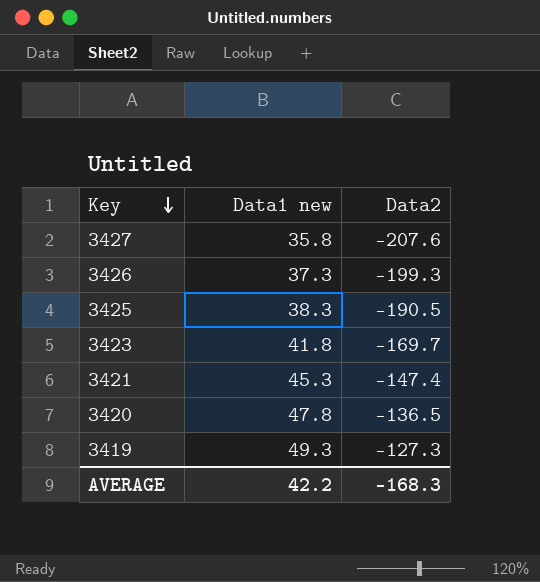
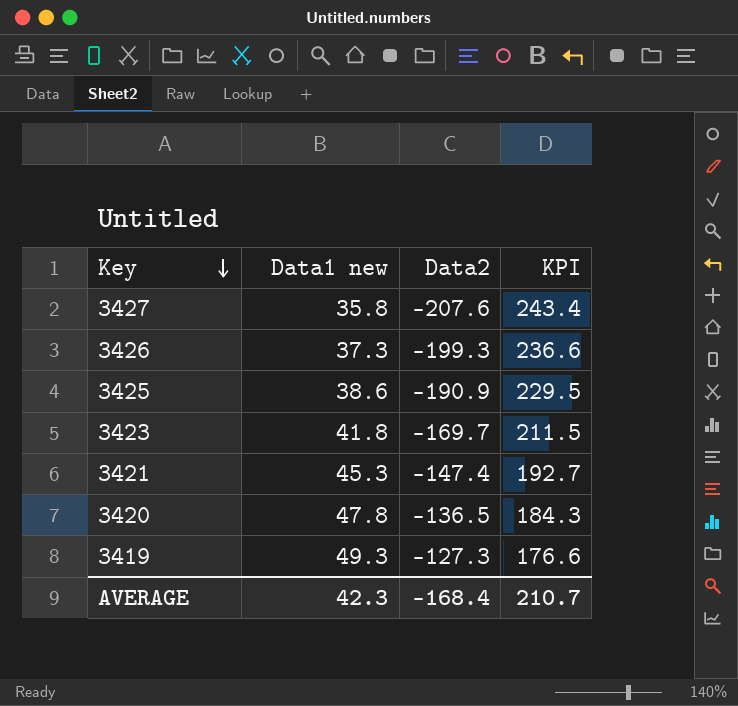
column KPI | formula: none -> [Data1 new] - [Data2]
3425 | Data1 new: 38.3 -> 38.6
3425 | Data2: -190.5 -> -190.9
AVERAGE | Data1 new: 42.2 -> 42.3
AVERAGE | Data2: -168.3 -> -168.4

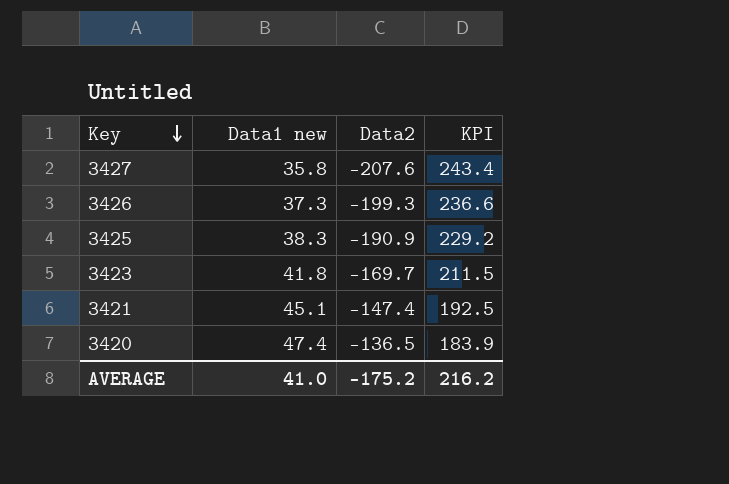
row 3419: 49.3 | -127.3 | 176.6 -> none
3425 | Data1 new: 38.6 -> 38.3
3425 | KPI: 229.5 -> 229.2
3421 | Data1 new: 45.3 -> 45.1
3421 | KPI: 192.7 -> 192.5
3420 | Data1 new: 47.8 -> 47.4
3420 | KPI: 184.3 -> 183.9
AVERAGE | Data1 new: 42.3 -> 41.0
AVERAGE | Data2: -168.4 -> -175.2
AVERAGE | KPI: 210.7 -> 216.2

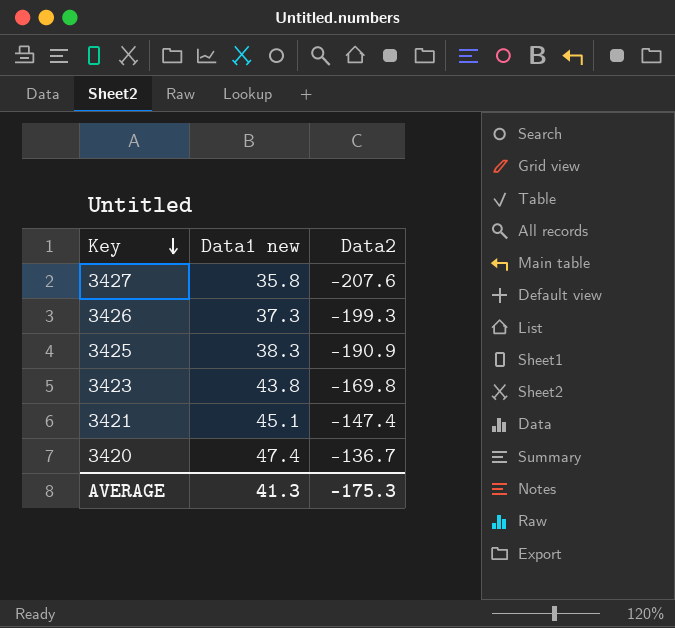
column KPI | formula: [Data1 new] - [Data2] -> none
3423 | Data1 new: 41.8 -> 43.8
3423 | Data2: -169.7 -> -169.8
3420 | Data2: -136.5 -> -136.7
AVERAGE | Data1 new: 41.0 -> 41.3
AVERAGE | Data2: -175.2 -> -175.3

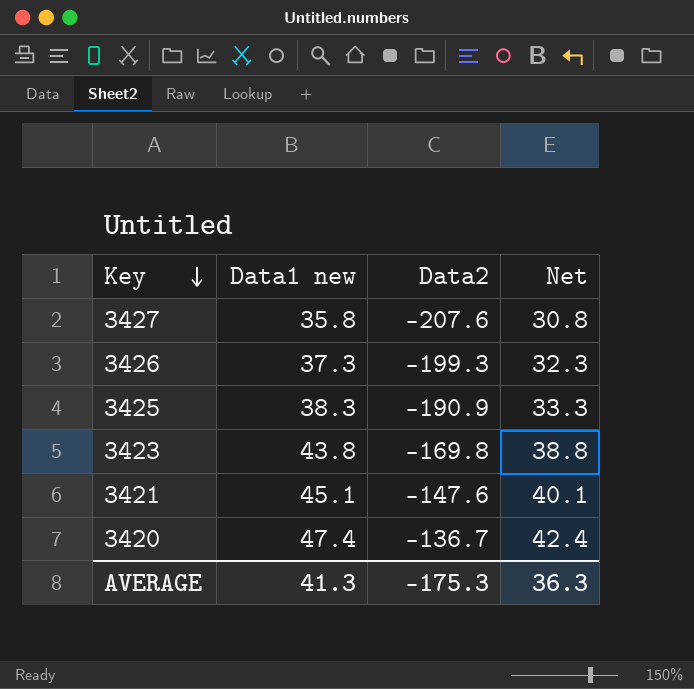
column Net | formula: none -> [Data1 new] - 5
3421 | Data2: -147.4 -> -147.6

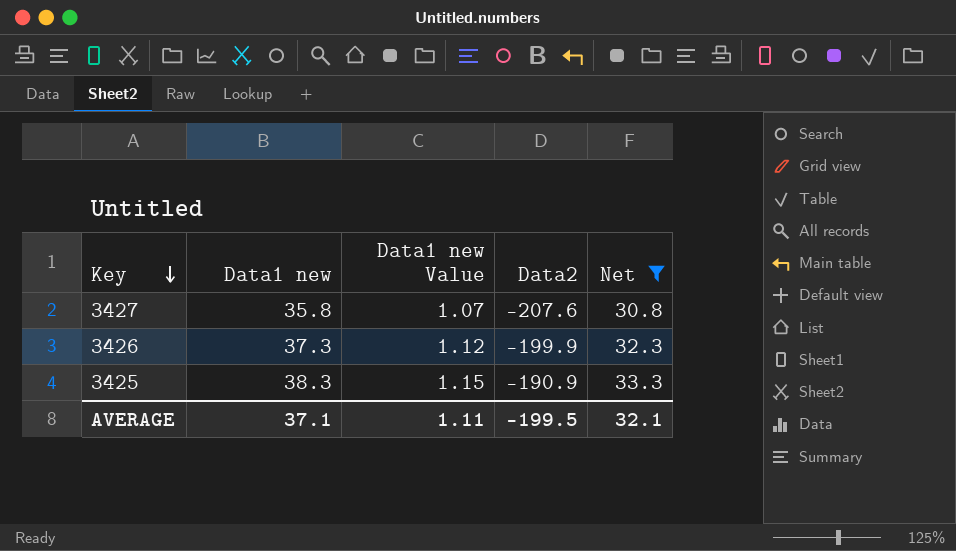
filter: none -> Net <= 33.3
column Data1 new Value | formula: none -> [Data1 new] * 0.03
3426 | Data2: -199.3 -> -199.9
AVERAGE | Data1 new: 41.3 -> 37.1
AVERAGE | Data2: -175.3 -> -199.5
AVERAGE | Net: 36.3 -> 32.1

